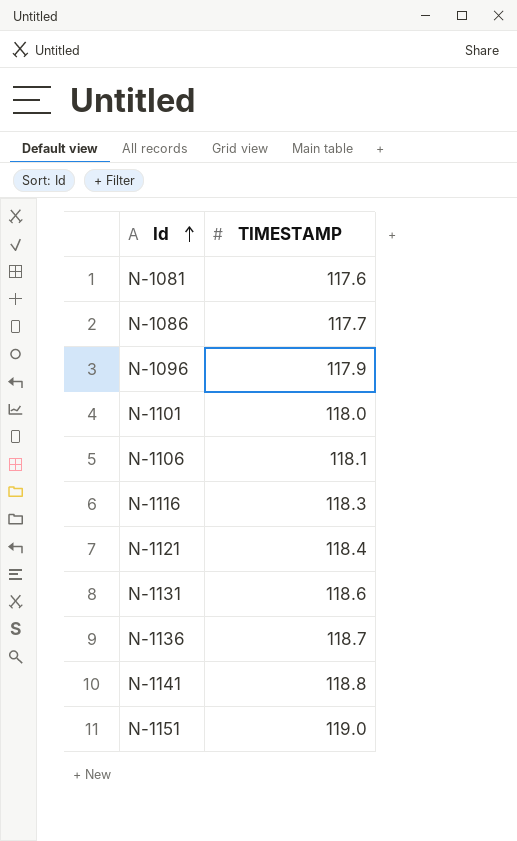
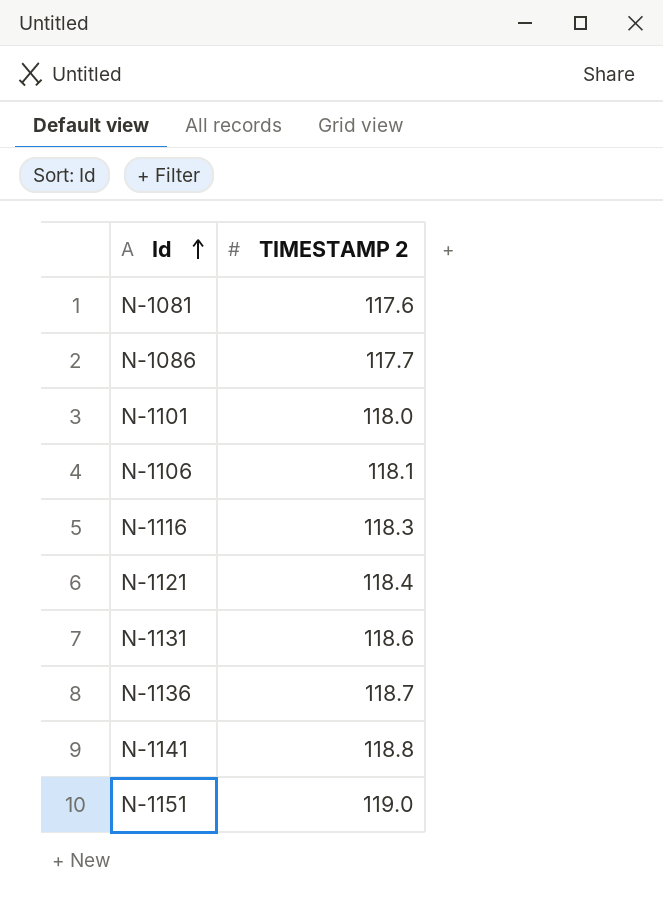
column name: TIMESTAMP -> TIMESTAMP 2
row N-1096: 117.9 -> none

